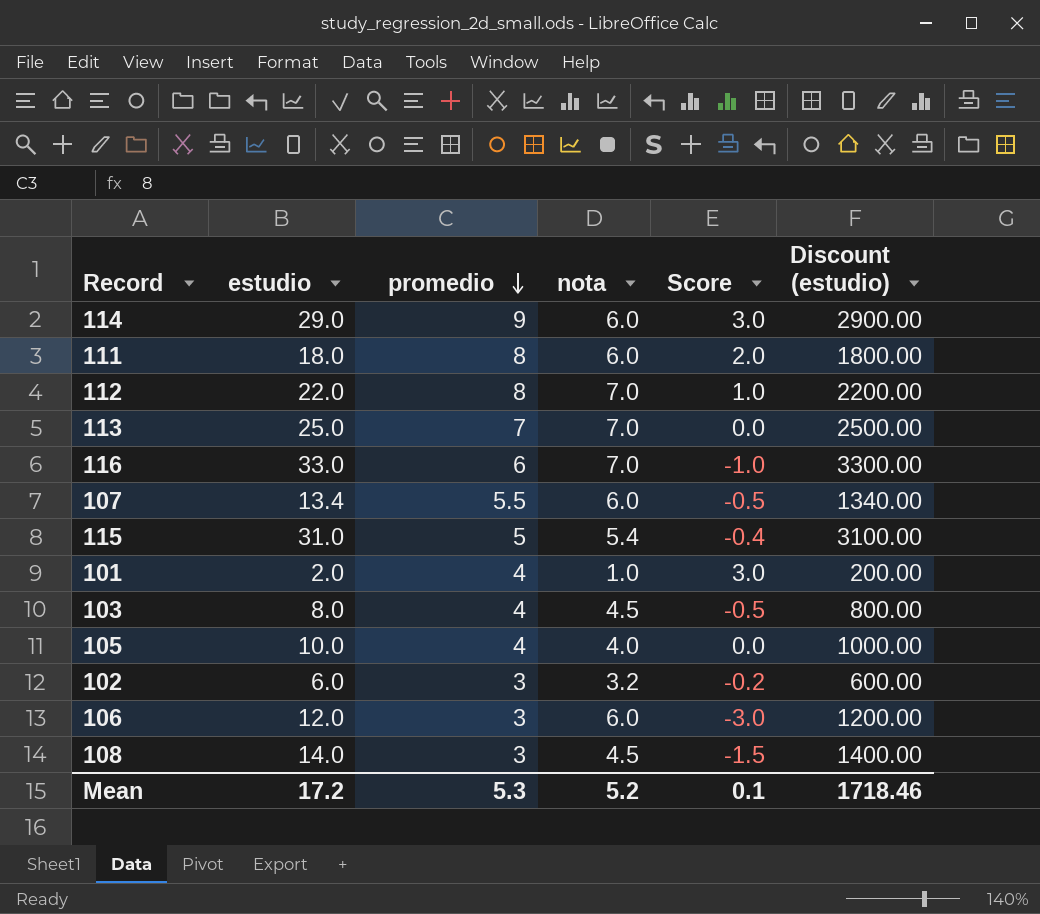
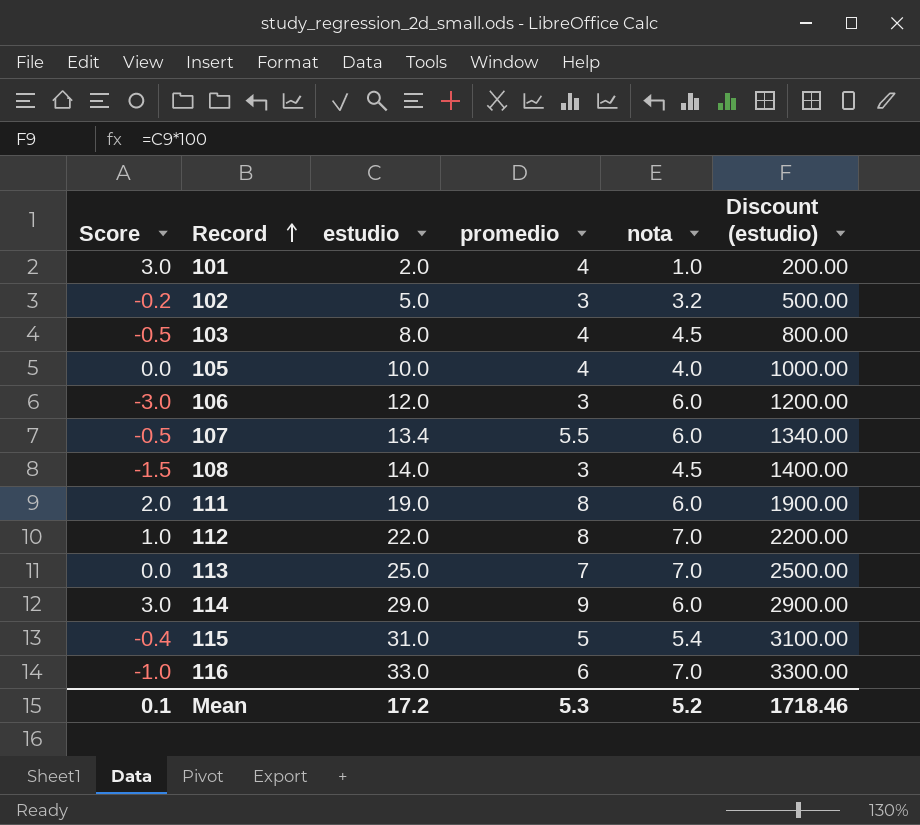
row order: promedio descending -> Record ascending
column Score | position: 5 -> 1
102 | estudio: 6.0 -> 5.0
102 | Discount (estudio): 600.00 -> 500.00
111 | estudio: 18.0 -> 19.0
111 | Discount (estudio): 1800.00 -> 1900.00

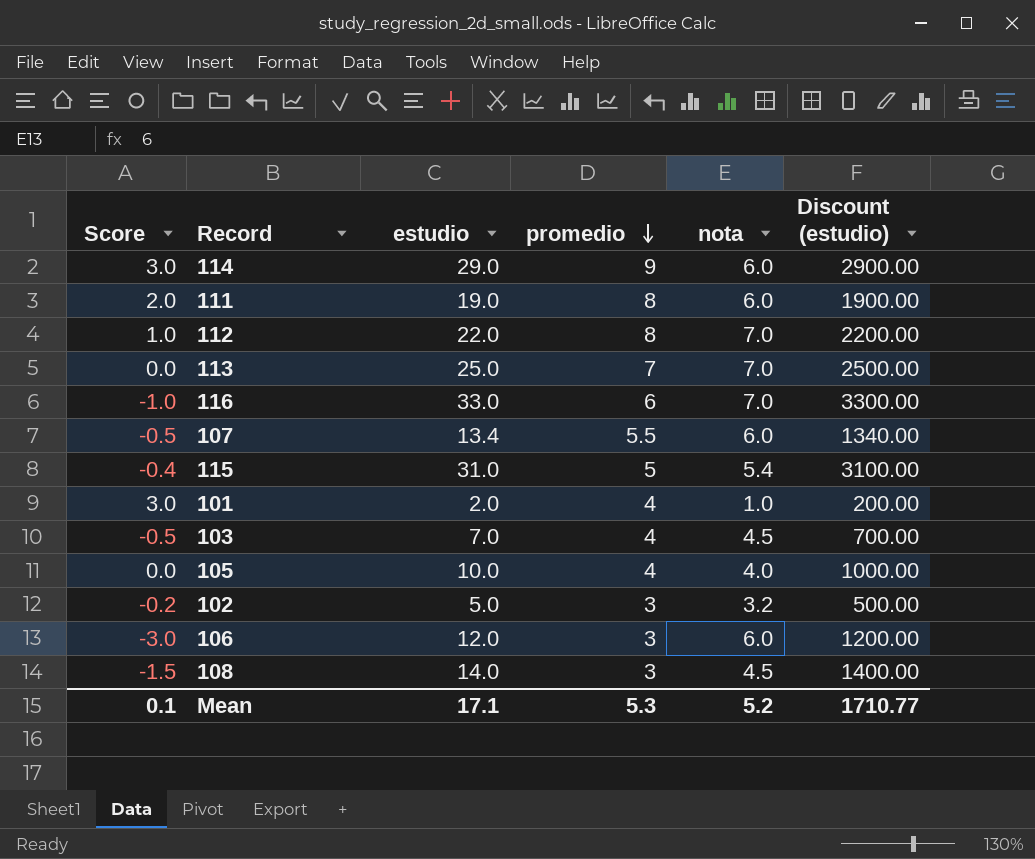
row order: Record ascending -> promedio descending
103 | estudio: 8.0 -> 7.0
103 | Discount (estudio): 800.00 -> 700.00
Mean | estudio: 17.2 -> 17.1
Mean | Discount (estudio): 1718.46 -> 1710.77

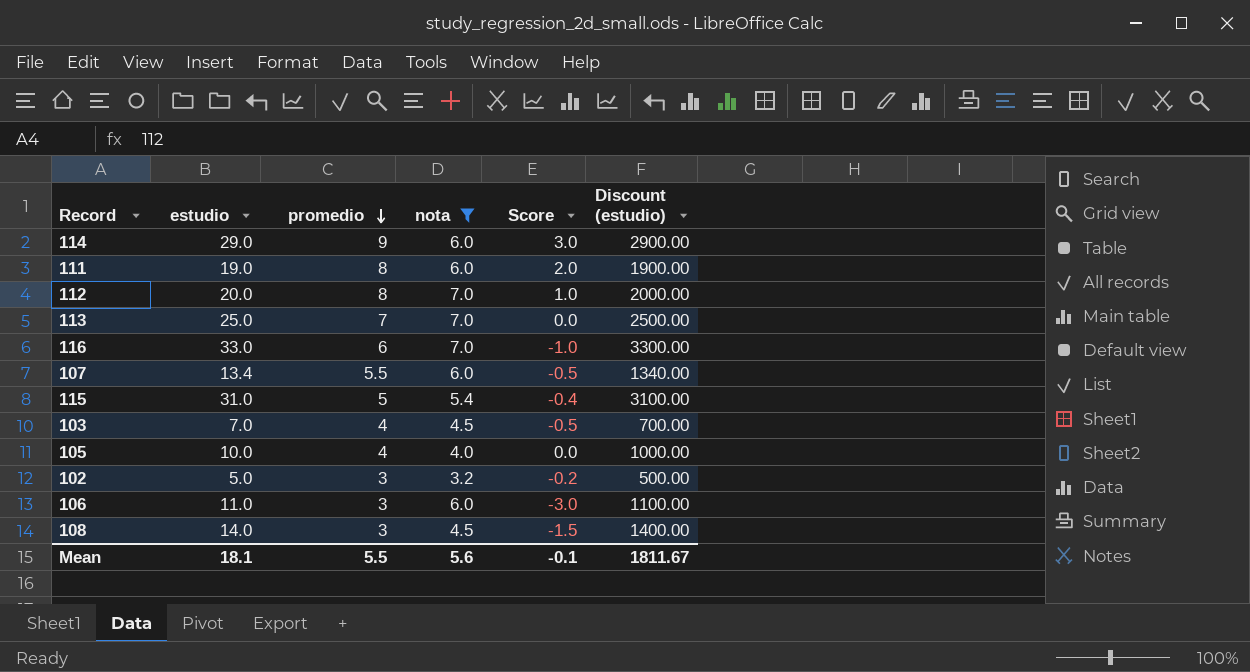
filter: none -> nota != 1.0
column Score | position: 1 -> 5
112 | estudio: 22.0 -> 20.0
112 | Discount (estudio): 2200.00 -> 2000.00
106 | estudio: 12.0 -> 11.0
106 | Discount (estudio): 1200.00 -> 1100.00
Mean | estudio: 17.1 -> 18.1
Mean | promedio: 5.3 -> 5.5
Mean | nota: 5.2 -> 5.6
Mean | Score: 0.1 -> -0.1
Mean | Discount (estudio): 1710.77 -> 1811.67

